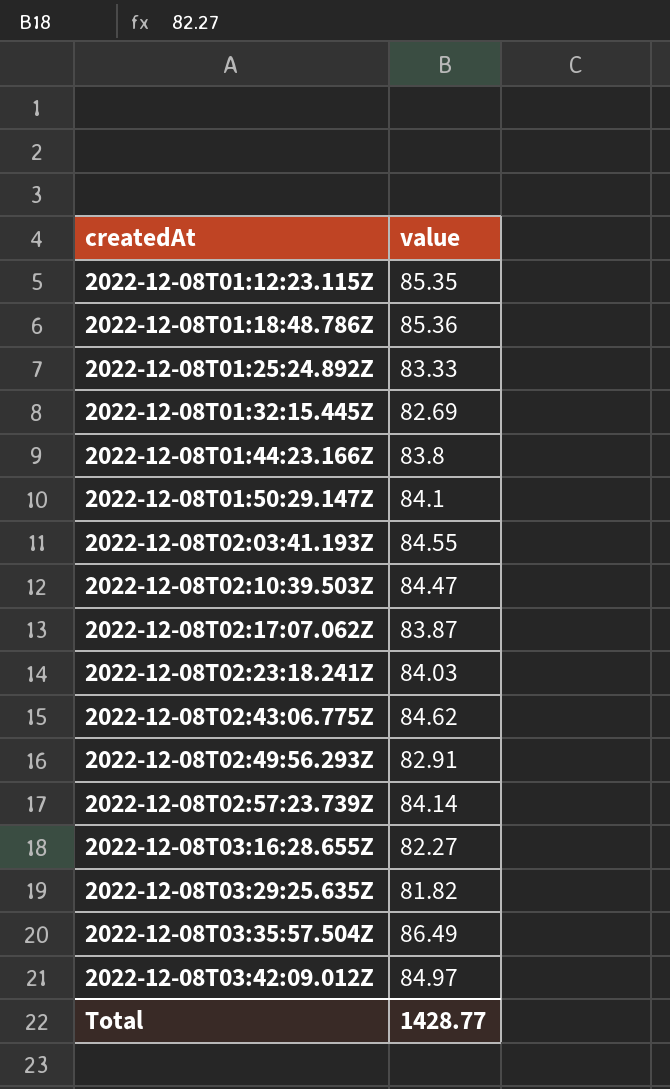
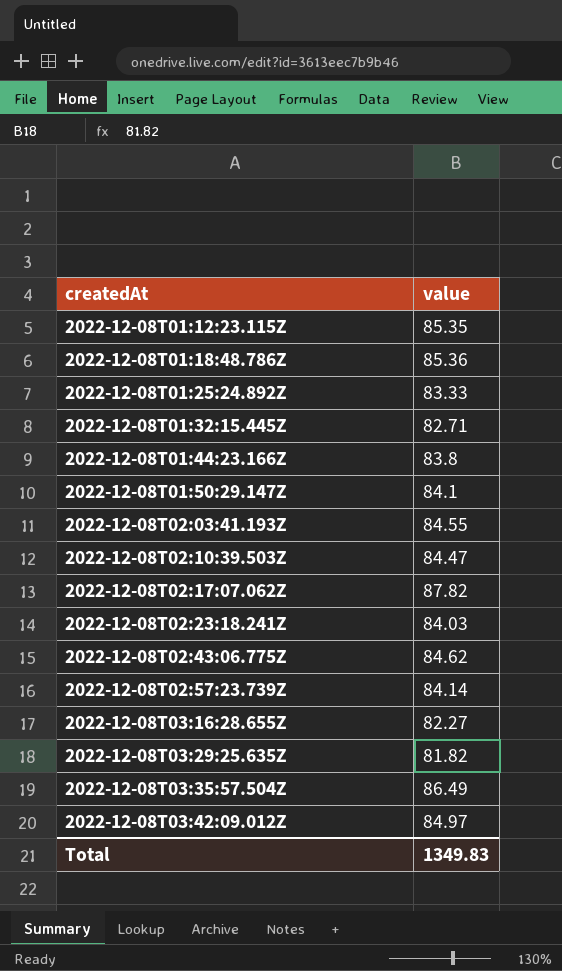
row 2022-12-08T02:49:56.293Z: 82.91 -> none
2022-12-08T01:32:15.445Z | value: 82.69 -> 82.71
2022-12-08T02:17:07.062Z | value: 83.87 -> 87.82
Total | value: 1428.77 -> 1349.83

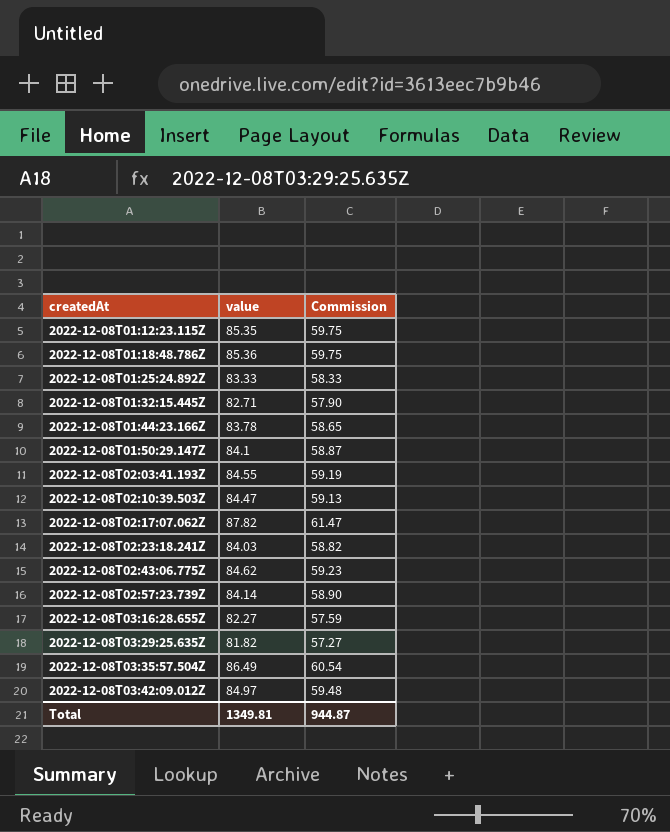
column Commission | formula: none -> [value] * 0.7
2022-12-08T01:44:23.166Z | value: 83.8 -> 83.78
Total | value: 1349.83 -> 1349.81

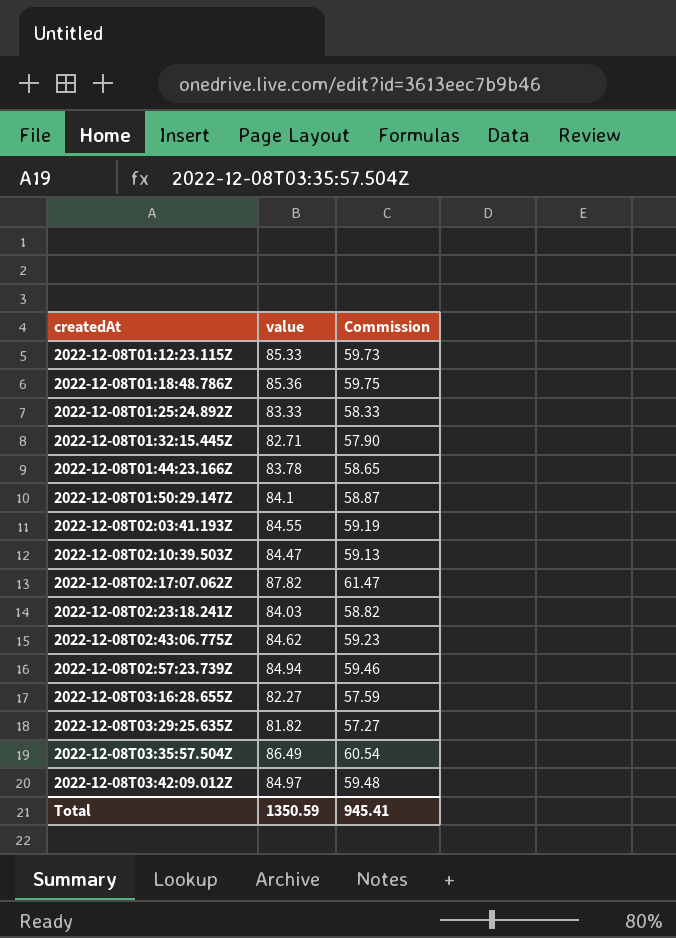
2022-12-08T01:12:23.115Z | value: 85.35 -> 85.33
2022-12-08T01:12:23.115Z | Commission: 59.75 -> 59.73
2022-12-08T02:57:23.739Z | value: 84.14 -> 84.94
2022-12-08T02:57:23.739Z | Commission: 58.90 -> 59.46
Total | value: 1349.81 -> 1350.59
Total | Commission: 944.87 -> 945.41

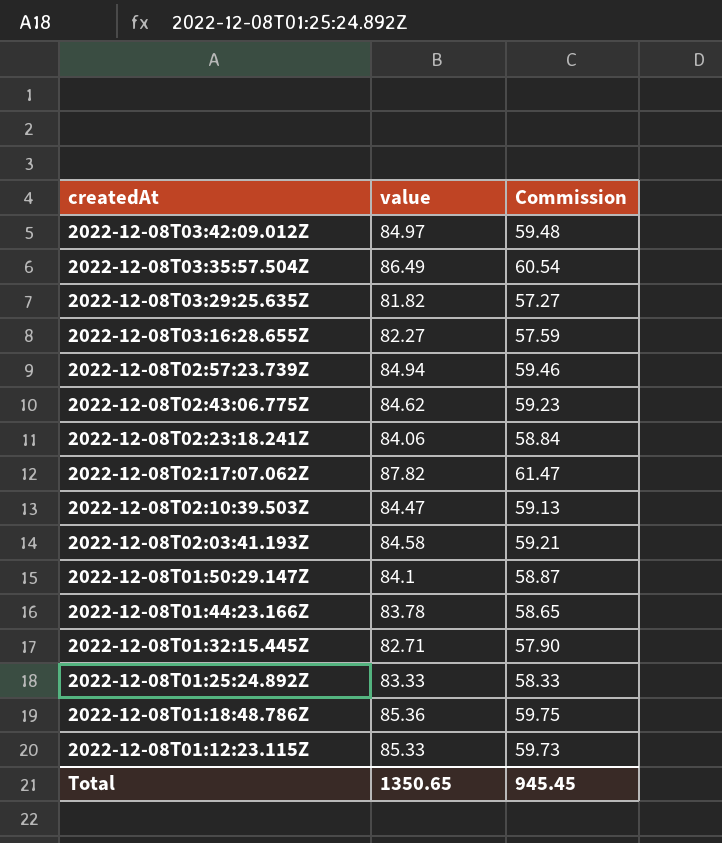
row order: createdAt ascending -> createdAt descending
2022-12-08T02:23:18.241Z | value: 84.03 -> 84.06
2022-12-08T02:23:18.241Z | Commission: 58.82 -> 58.84
2022-12-08T02:03:41.193Z | value: 84.55 -> 84.58
2022-12-08T02:03:41.193Z | Commission: 59.19 -> 59.21
Total | value: 1350.59 -> 1350.65
Total | Commission: 945.41 -> 945.45

